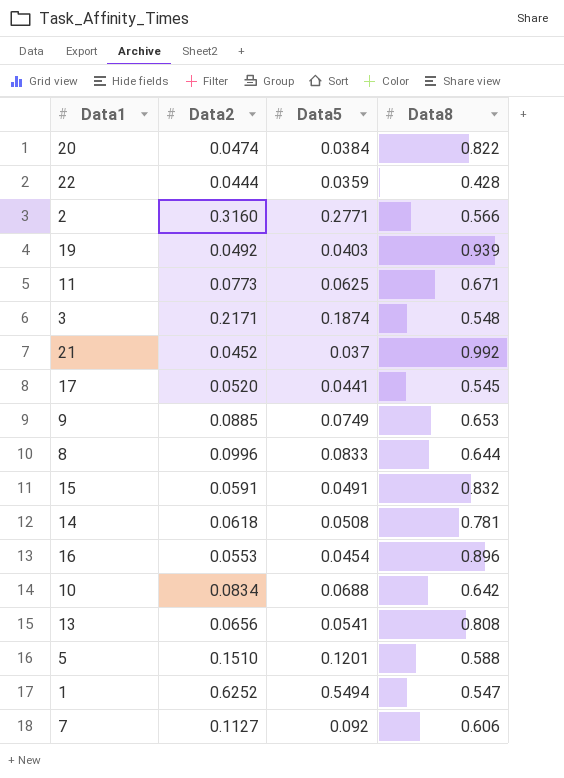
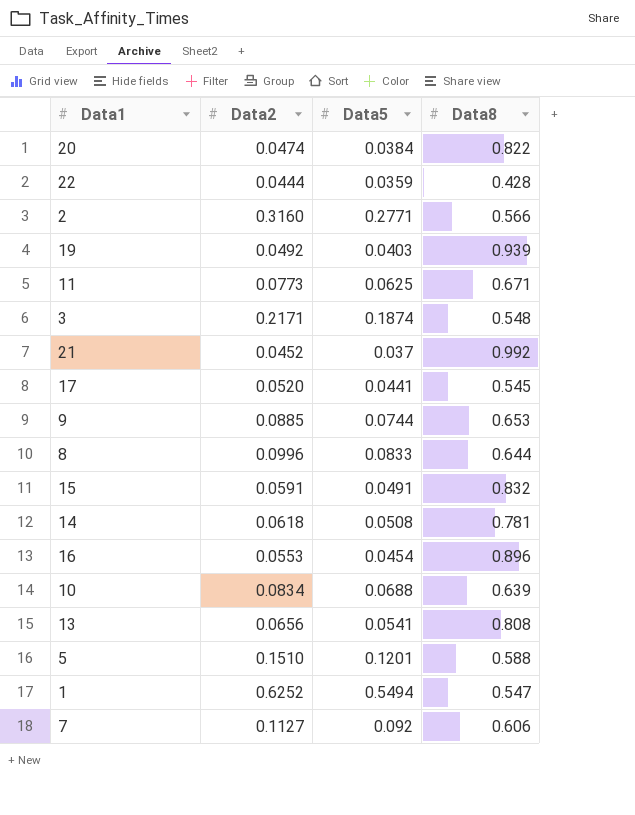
9 | Data5: 0.0749 -> 0.0744
10 | Data8: 0.642 -> 0.639

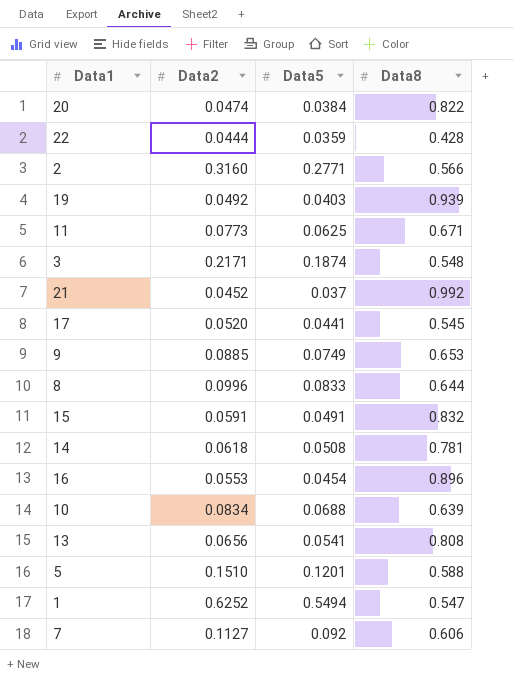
9 | Data5: 0.0744 -> 0.0749

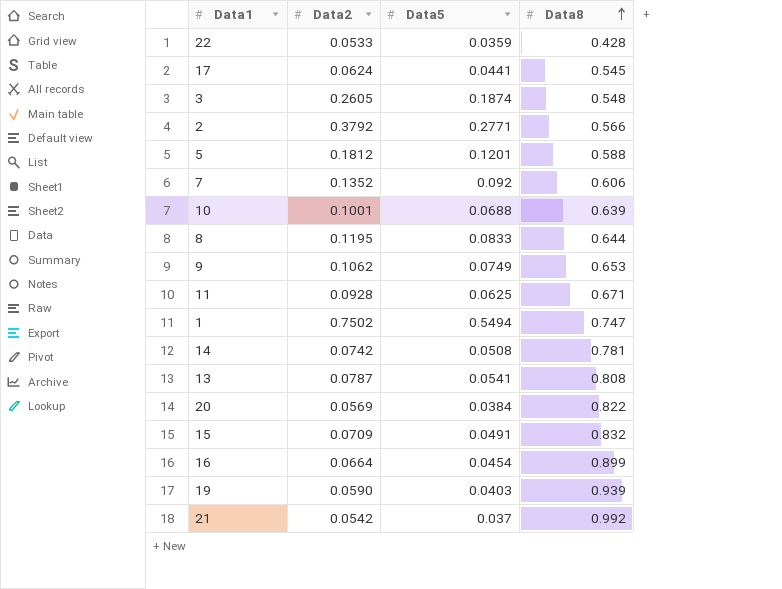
row order: none -> Data8 ascending
22 | Data2: 0.0444 -> 0.0533
17 | Data2: 0.0520 -> 0.0624
3 | Data2: 0.2171 -> 0.2605
2 | Data2: 0.3160 -> 0.3792
5 | Data2: 0.1510 -> 0.1812
7 | Data2: 0.1127 -> 0.1352
10 | Data2: 0.0834 -> 0.1001
8 | Data2: 0.0996 -> 0.1195
9 | Data2: 0.0885 -> 0.1062
11 | Data2: 0.0773 -> 0.0928
1 | Data2: 0.6252 -> 0.7502
1 | Data8: 0.547 -> 0.747
14 | Data2: 0.0618 -> 0.0742
13 | Data2: 0.0656 -> 0.0787
20 | Data2: 0.0474 -> 0.0569
15 | Data2: 0.0591 -> 0.0709
16 | Data2: 0.0553 -> 0.0664
16 | Data8: 0.896 -> 0.899
19 | Data2: 0.0492 -> 0.0590
21 | Data2: 0.0452 -> 0.0542

